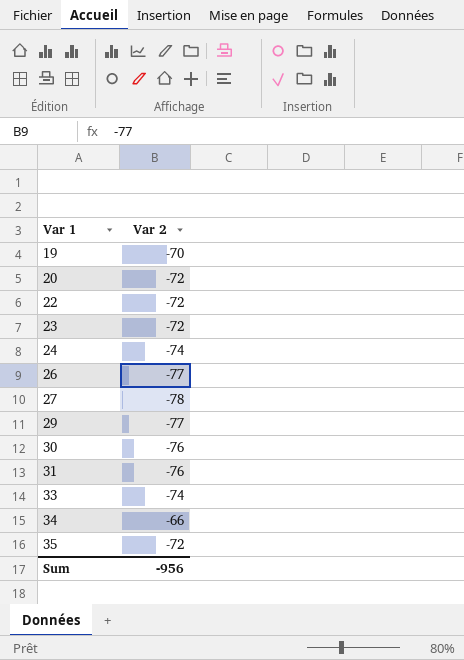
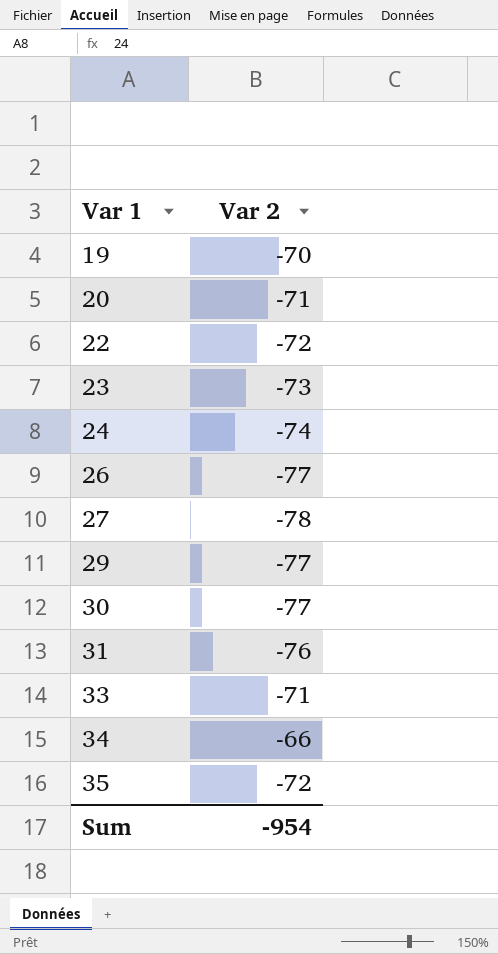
20 | Var 2: -72 -> -71
23 | Var 2: -72 -> -73
30 | Var 2: -76 -> -77
33 | Var 2: -74 -> -71
Sum | Var 2: -956 -> -954

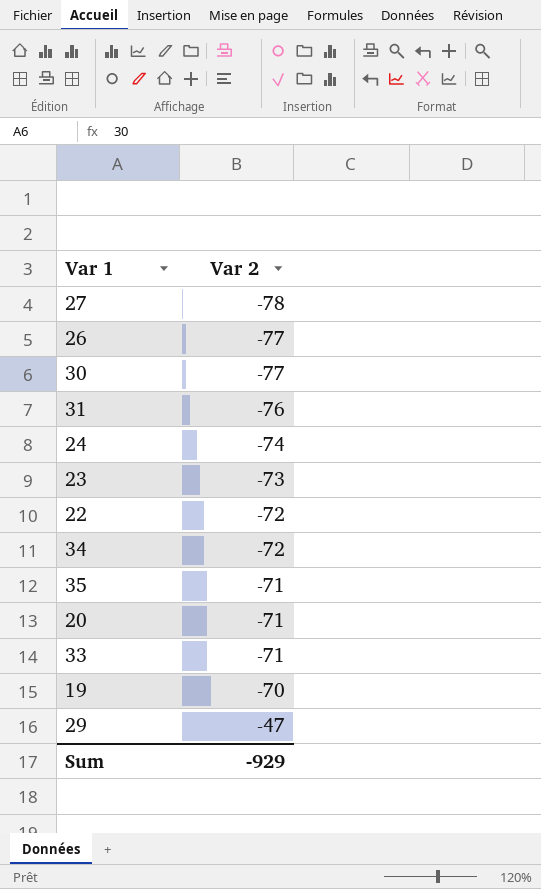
row order: Var 1 ascending -> Var 2 ascending
34 | Var 2: -66 -> -72
35 | Var 2: -72 -> -71
29 | Var 2: -77 -> -47
Sum | Var 2: -954 -> -929

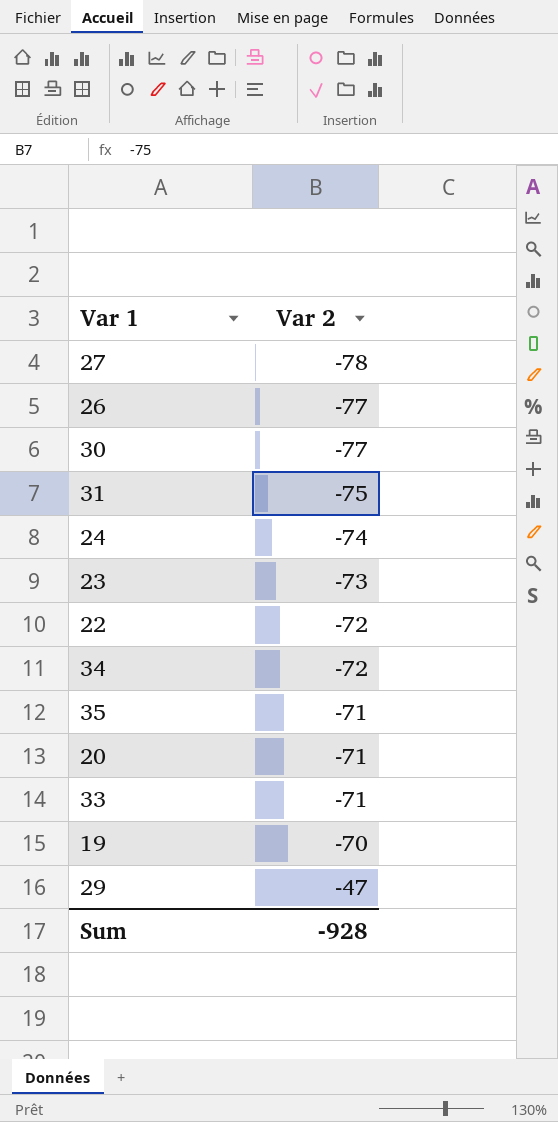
31 | Var 2: -76 -> -75
Sum | Var 2: -929 -> -928

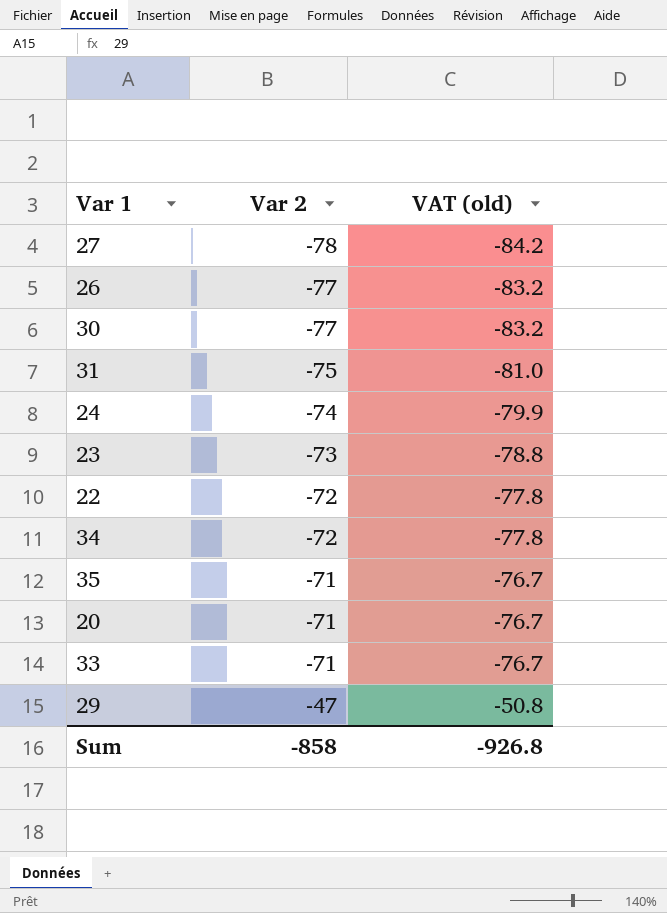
column VAT (old) | formula: none -> [Var 2] * 1.08
row 19: -70 -> none
Sum | Var 2: -928 -> -858

